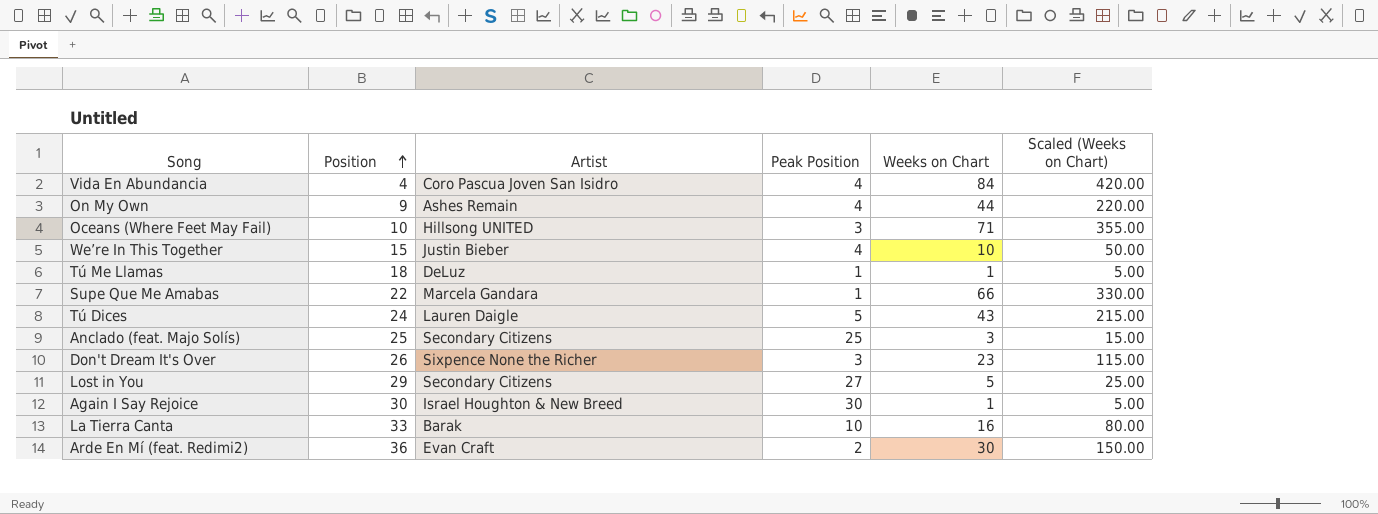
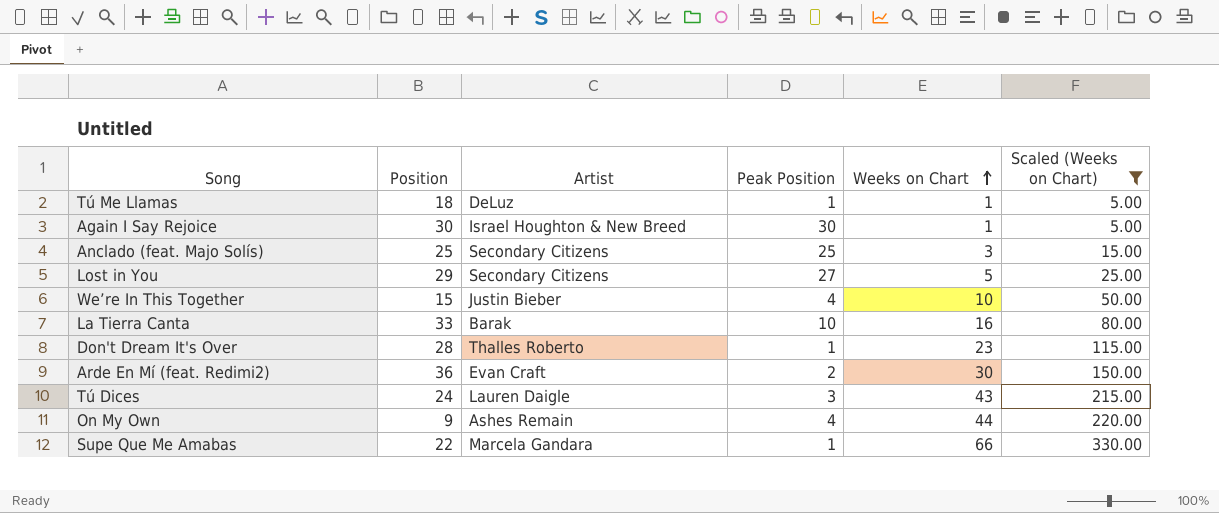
filter: none -> Scaled (Weeks on Chart) <= 330.00
row order: Position ascending -> Weeks on Chart ascending
Don't Dream It's Over | Position: 26 -> 28
Don't Dream It's Over | Artist: Sixpence None the Richer -> Thalles Roberto
Don't Dream It's Over | Peak Position: 3 -> 1
Tú Dices | Peak Position: 5 -> 3

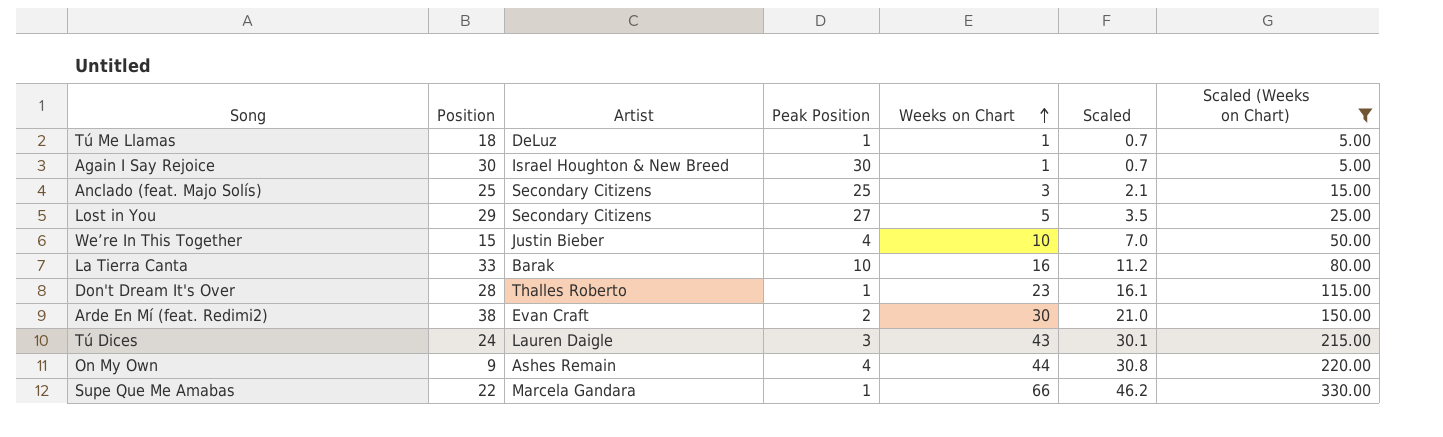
column Scaled | formula: none -> [Weeks on Chart] * 0.7
Arde En Mí (feat. Redimi2) | Position: 36 -> 38

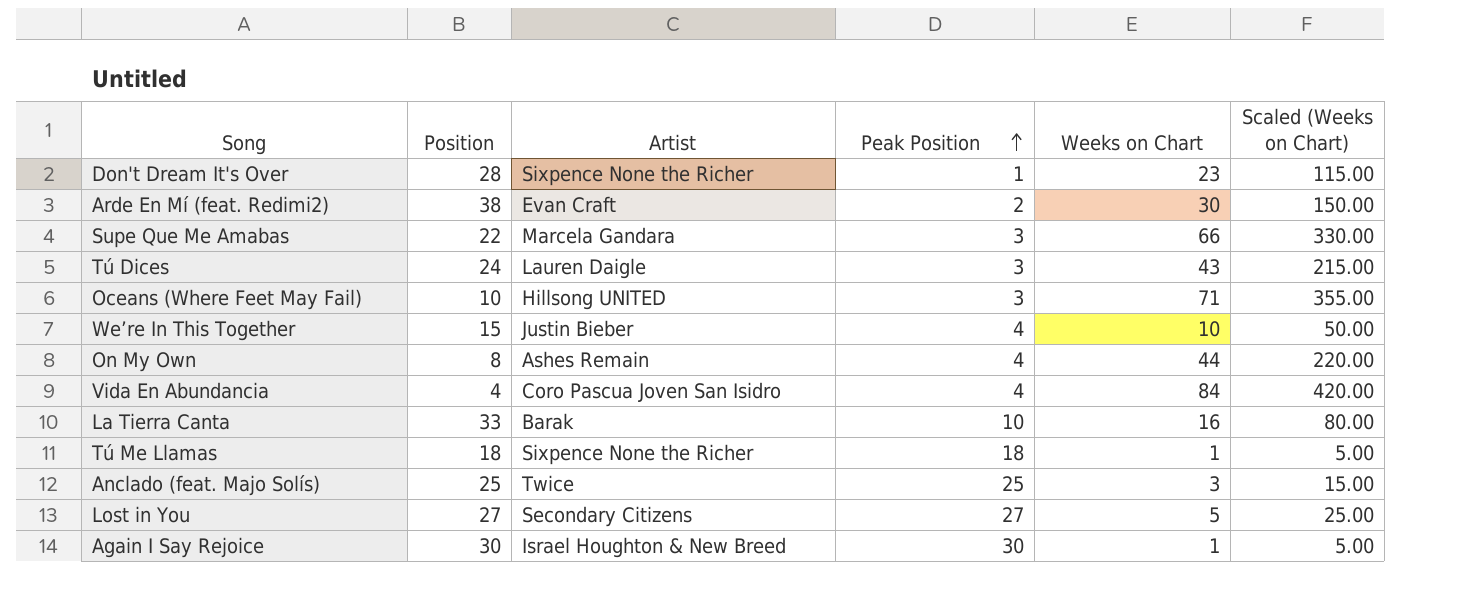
filter: Scaled (Weeks on Chart) <= 330.00 -> none
row order: Weeks on Chart ascending -> Peak Position ascending
column Scaled | formula: [Weeks on Chart] * 0.7 -> none
Don't Dream It's Over | Artist: Thalles Roberto -> Sixpence None the Richer
Supe Que Me Amabas | Peak Position: 1 -> 3
On My Own | Position: 9 -> 8
Tú Me Llamas | Artist: DeLuz -> Sixpence None the Richer
Tú Me Llamas | Peak Position: 1 -> 18
Anclado (feat. Majo Solís) | Artist: Secondary Citizens -> Twice
Lost in You | Position: 29 -> 27

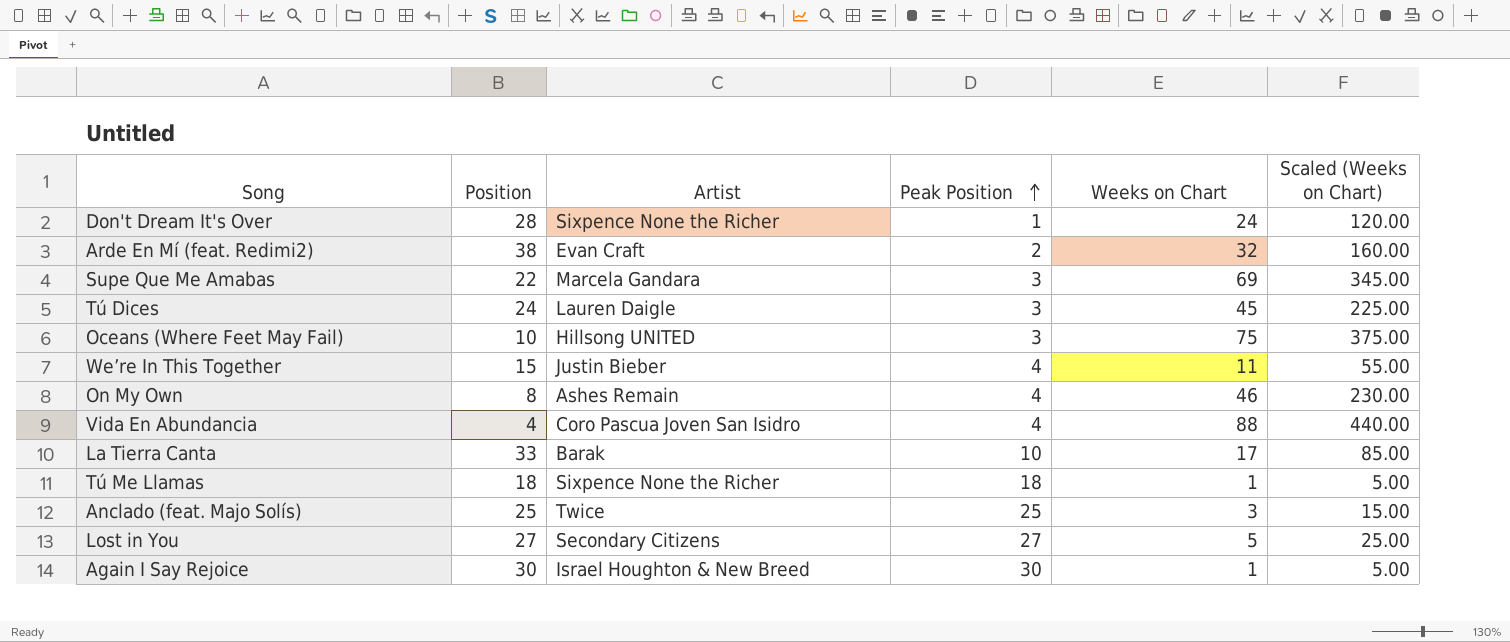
Don't Dream It's Over | Weeks on Chart: 23 -> 24
Don't Dream It's Over | Scaled (Weeks on Chart): 115.00 -> 120.00
Arde En Mí (feat. Redimi2) | Weeks on Chart: 30 -> 32
Arde En Mí (feat. Redimi2) | Scaled (Weeks on Chart): 150.00 -> 160.00
Supe Que Me Amabas | Weeks on Chart: 66 -> 69
Supe Que Me Amabas | Scaled (Weeks on Chart): 330.00 -> 345.00
Tú Dices | Weeks on Chart: 43 -> 45
Tú Dices | Scaled (Weeks on Chart): 215.00 -> 225.00
Oceans (Where Feet May Fail) | Weeks on Chart: 71 -> 75
Oceans (Where Feet May Fail) | Scaled (Weeks on Chart): 355.00 -> 375.00
We’re In This Together | Weeks on Chart: 10 -> 11
We’re In This Together | Scaled (Weeks on Chart): 50.00 -> 55.00
On My Own | Weeks on Chart: 44 -> 46
On My Own | Scaled (Weeks on Chart): 220.00 -> 230.00
Vida En Abundancia | Weeks on Chart: 84 -> 88
Vida En Abundancia | Scaled (Weeks on Chart): 420.00 -> 440.00
La Tierra Canta | Weeks on Chart: 16 -> 17
La Tierra Canta | Scaled (Weeks on Chart): 80.00 -> 85.00

